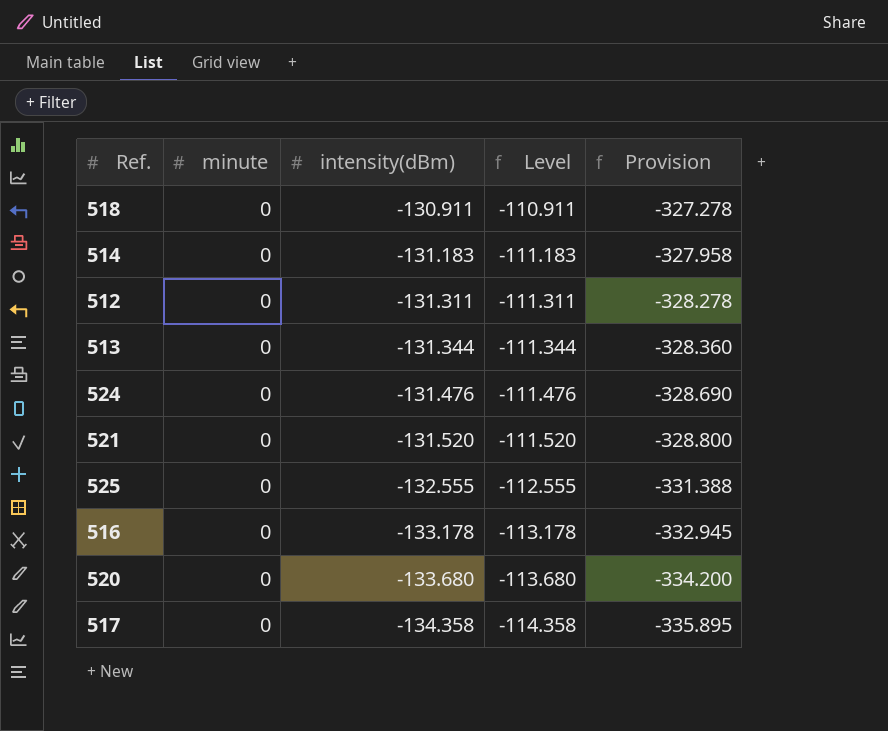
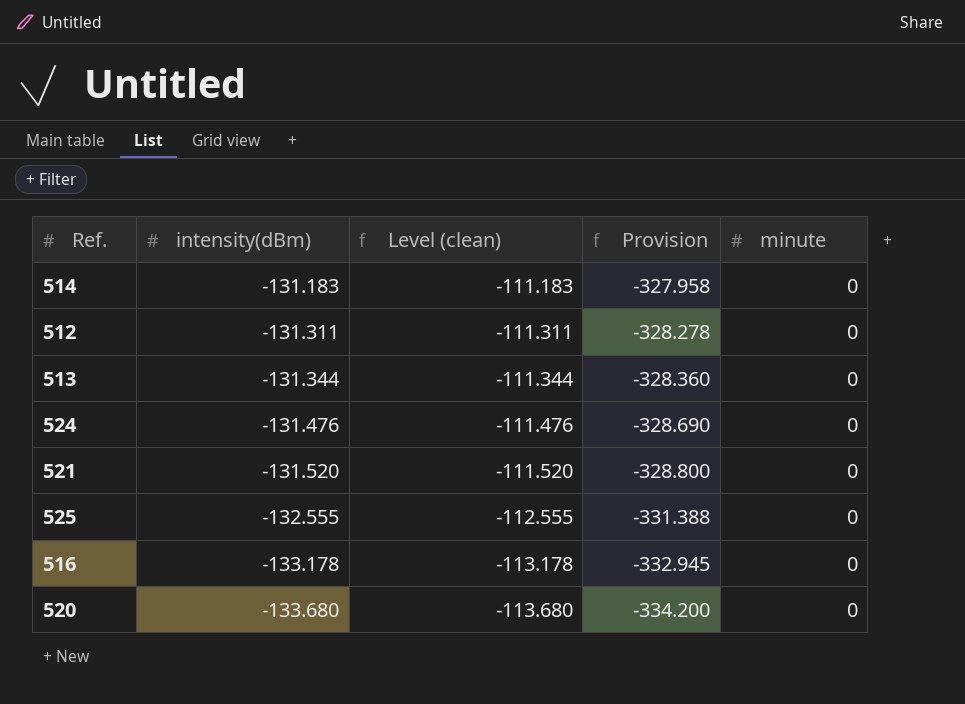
column name: Level -> Level (clean)
column minute | position: 2 -> 5
row 518: 0 | -130.911 | -110.911 | -327.278 -> none
row 517: 0 | -134.358 | -114.358 | -335.895 -> none

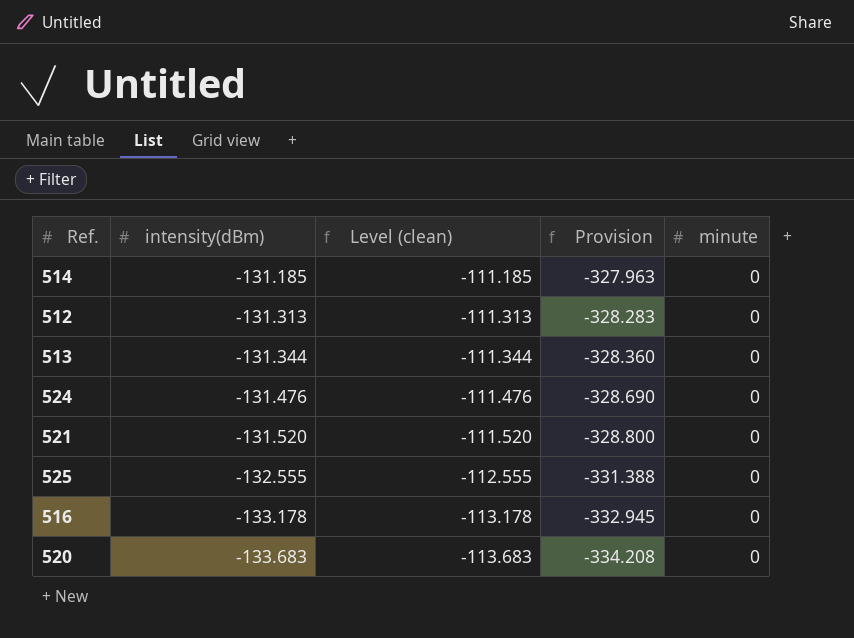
514 | intensity(dBm): -131.183 -> -131.185
514 | Level (clean): -111.183 -> -111.185
514 | Provision: -327.958 -> -327.963
512 | intensity(dBm): -131.311 -> -131.313
512 | Level (clean): -111.311 -> -111.313
512 | Provision: -328.278 -> -328.283
520 | intensity(dBm): -133.680 -> -133.683
520 | Level (clean): -113.680 -> -113.683
520 | Provision: -334.200 -> -334.208

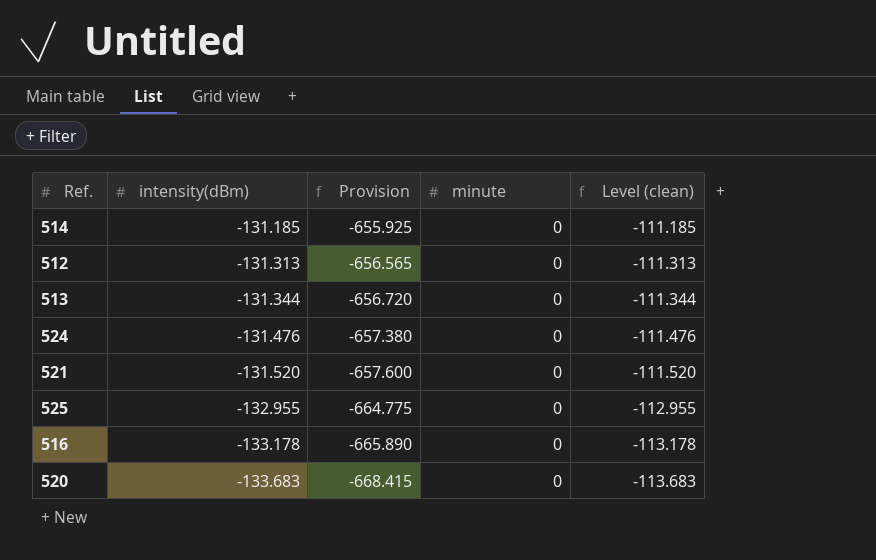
column Provision | formula: [intensity(dBm)] * 2.5 -> [intensity(dBm)] * 5
column Level (clean) | position: 3 -> 5
525 | intensity(dBm): -132.555 -> -132.955
525 | Level (clean): -112.555 -> -112.955

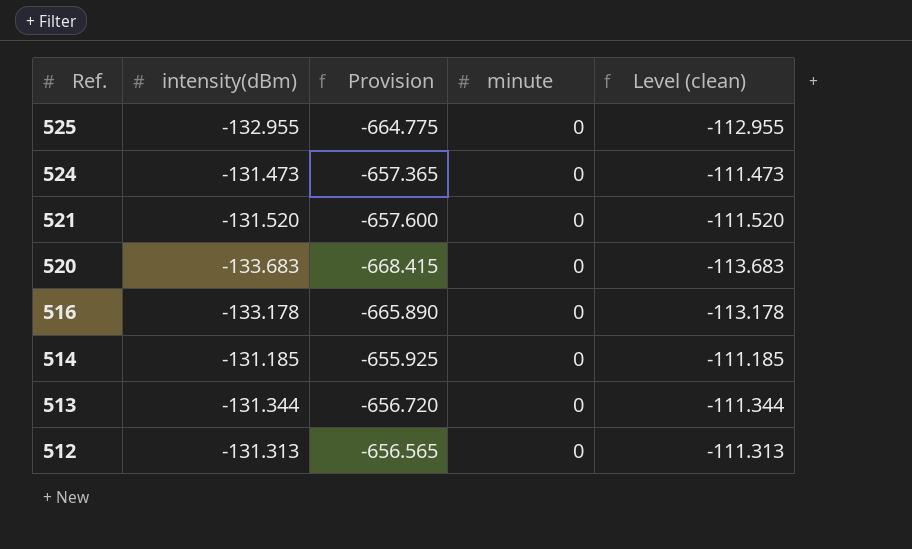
row order: intensity(dBm) descending -> Ref. descending
524 | intensity(dBm): -131.476 -> -131.473
524 | Provision: -657.380 -> -657.365
524 | Level (clean): -111.476 -> -111.473

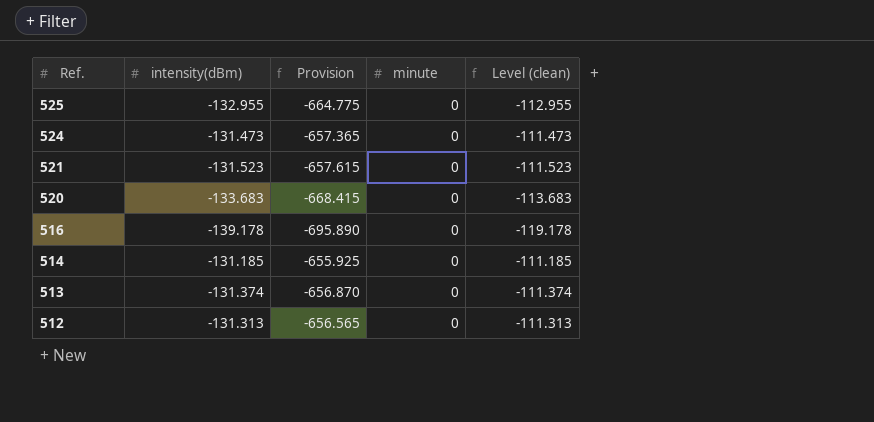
521 | intensity(dBm): -131.520 -> -131.523
521 | Provision: -657.600 -> -657.615
521 | Level (clean): -111.520 -> -111.523
516 | intensity(dBm): -133.178 -> -139.178
516 | Provision: -665.890 -> -695.890
516 | Level (clean): -113.178 -> -119.178
513 | intensity(dBm): -131.344 -> -131.374
513 | Provision: -656.720 -> -656.870
513 | Level (clean): -111.344 -> -111.374

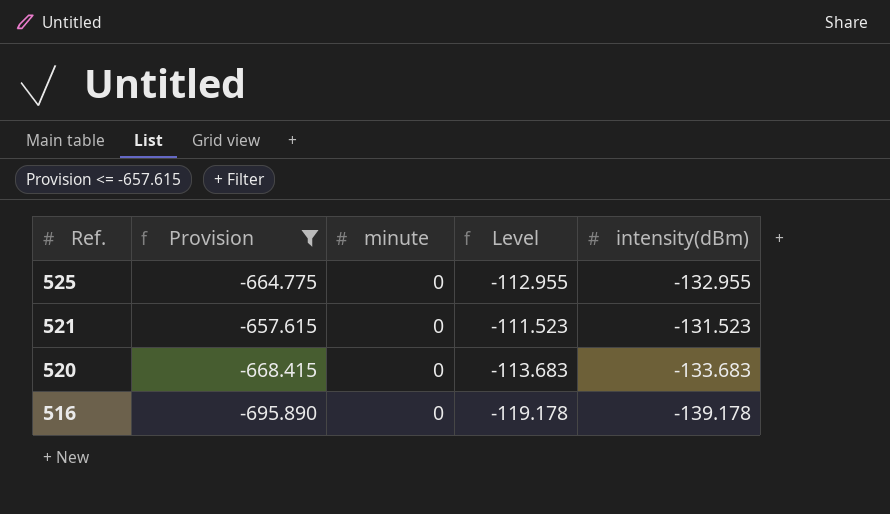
filter: none -> Provision <= -657.615
column name: Level (clean) -> Level
column intensity(dBm) | position: 2 -> 5

